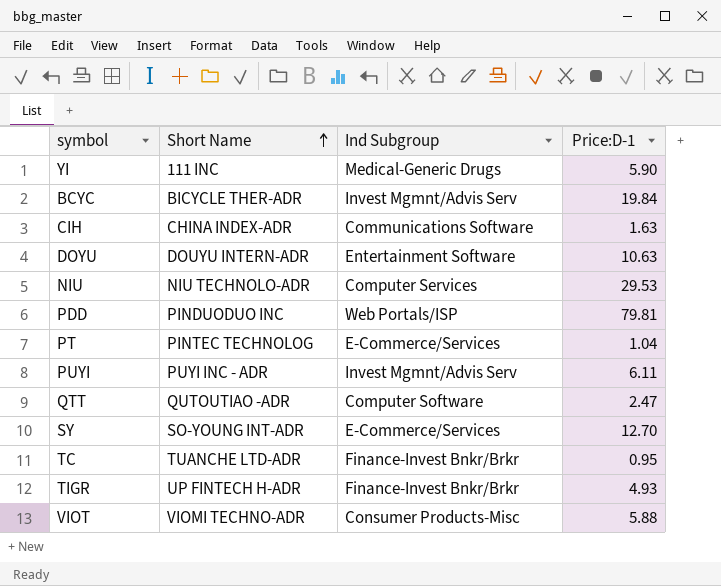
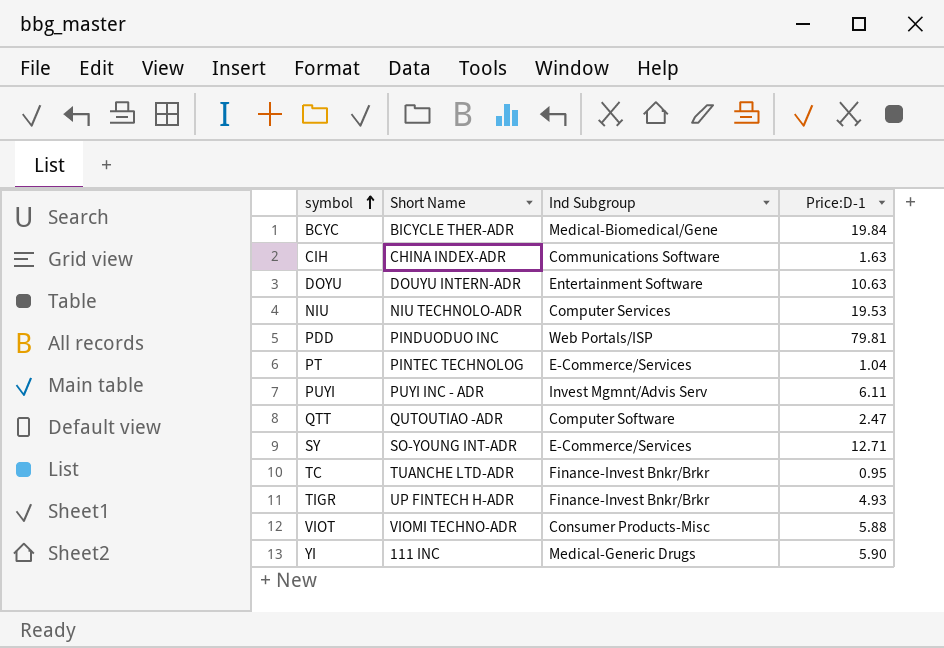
row order: Short Name ascending -> symbol ascending
BCYC | Ind Subgroup: Invest Mgmnt/Advis Serv -> Medical-Biomedical/Gene
NIU | Price:D-1: 29.53 -> 19.53
SY | Price:D-1: 12.70 -> 12.71

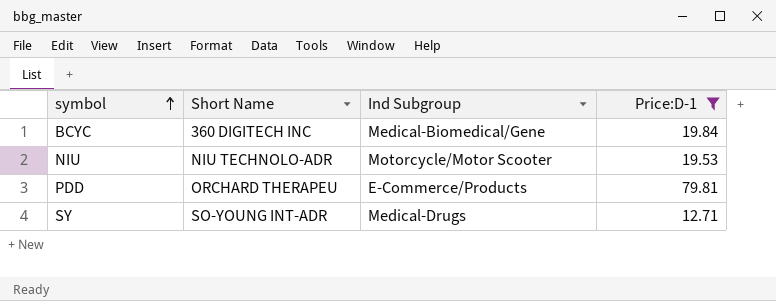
filter: none -> Price:D-1 >= 12.71
BCYC | Short Name: BICYCLE THER-ADR -> 360 DIGITECH INC
NIU | Ind Subgroup: Computer Services -> Motorcycle/Motor Scooter
PDD | Short Name: PINDUODUO INC -> ORCHARD THERAPEU
PDD | Ind Subgroup: Web Portals/ISP -> E-Commerce/Products
SY | Ind Subgroup: E-Commerce/Services -> Medical-Drugs

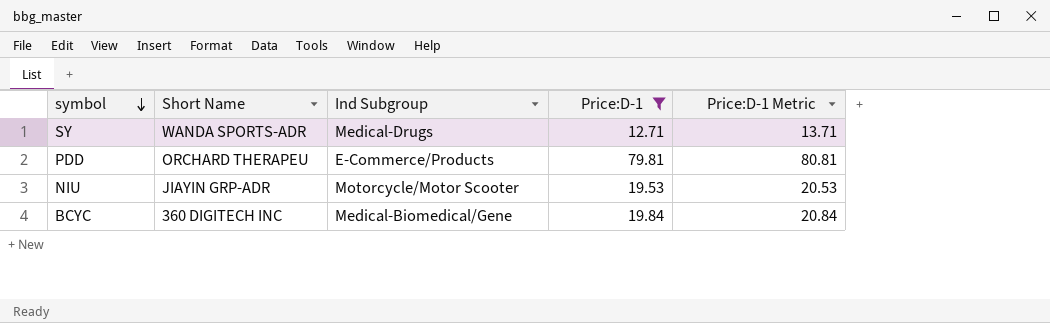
row order: symbol ascending -> symbol descending
column Price:D-1 Metric | formula: none -> [Price:D-1] + 1
SY | Short Name: SO-YOUNG INT-ADR -> WANDA SPORTS-ADR
NIU | Short Name: NIU TECHNOLO-ADR -> JIAYIN GRP-ADR

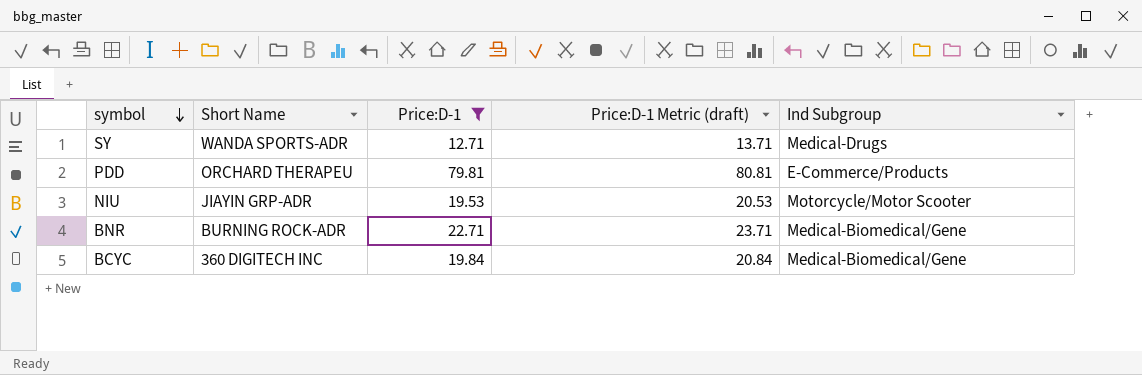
column name: Price:D-1 Metric -> Price:D-1 Metric (draft)
column Ind Subgroup | position: 3 -> 5
row BNR: none -> BURNING ROCK-ADR | 22.71 | 23.71 | Medical-Biomedical/Gene

